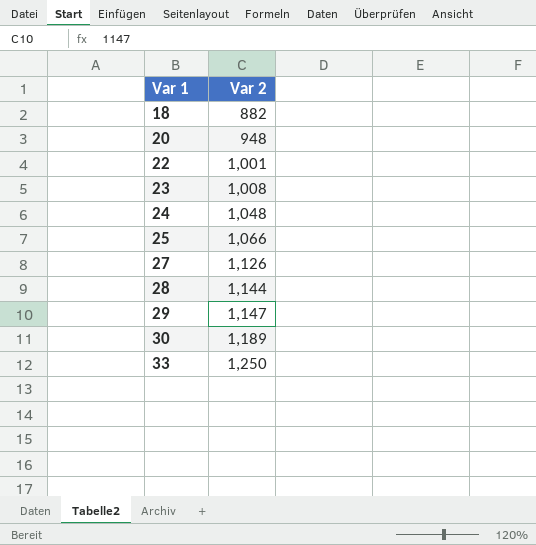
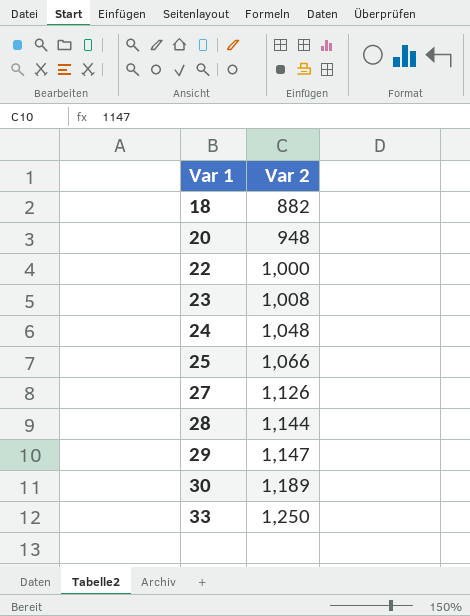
22 | Var 2: 1,001 -> 1,000

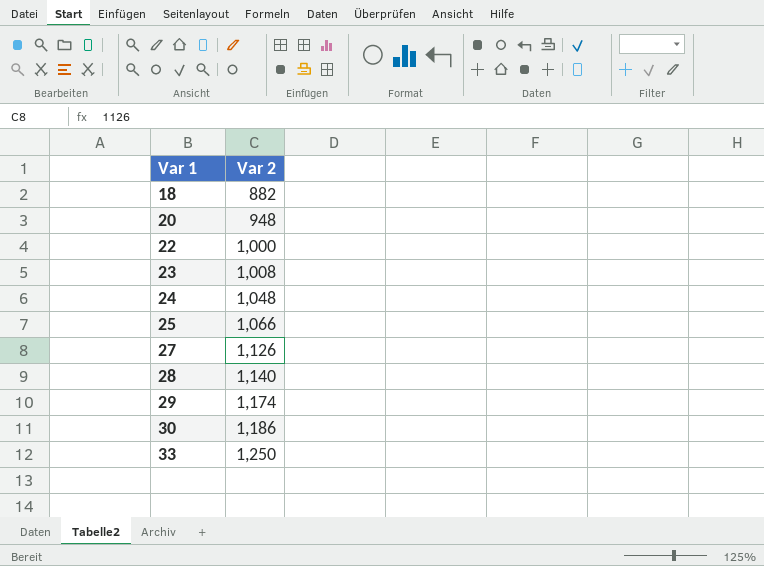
28 | Var 2: 1,144 -> 1,140
29 | Var 2: 1,147 -> 1,174
30 | Var 2: 1,189 -> 1,186

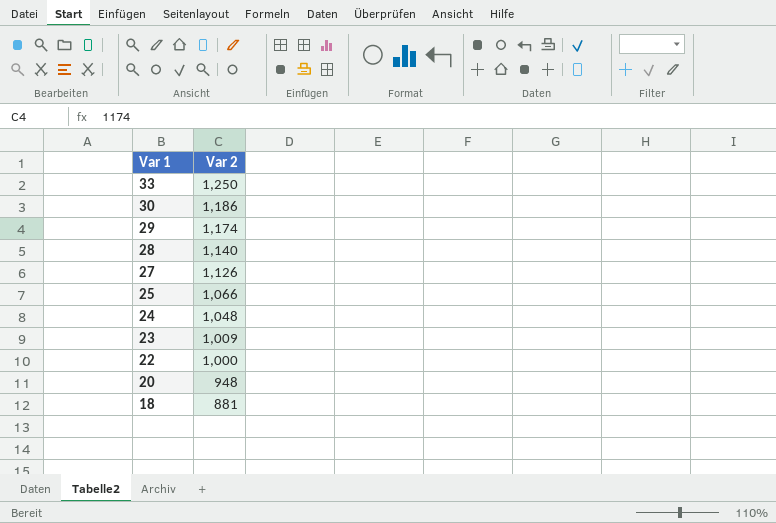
row order: Var 1 ascending -> Var 1 descending
23 | Var 2: 1,008 -> 1,009
18 | Var 2: 882 -> 881

